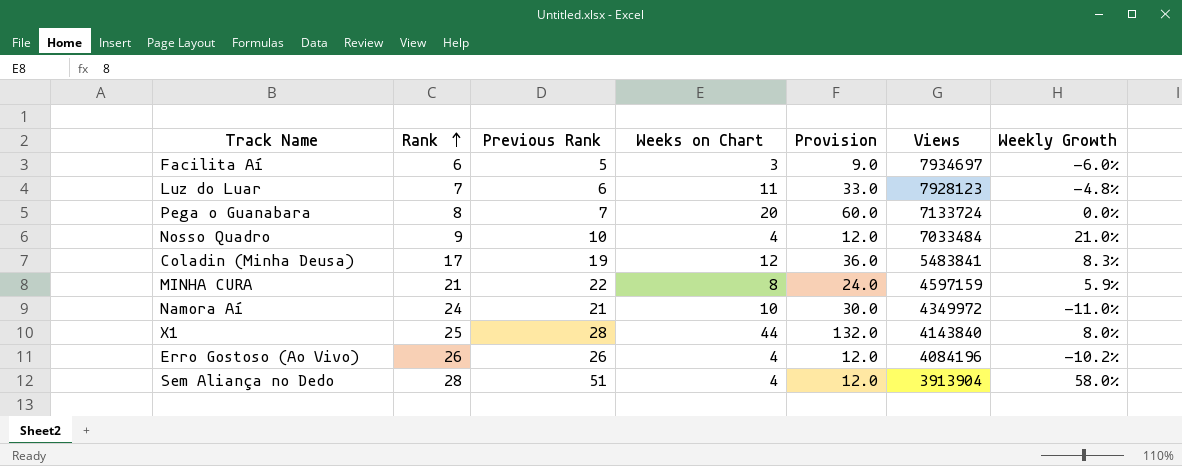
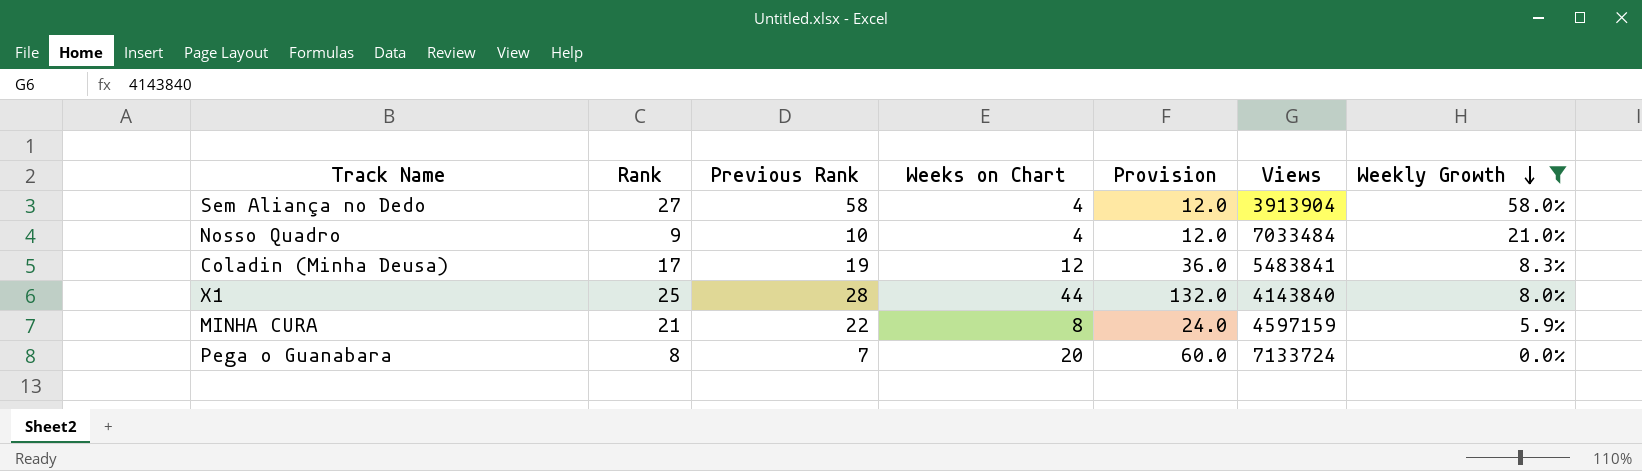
filter: none -> Weekly Growth >= 0.0%
row order: Rank ascending -> Weekly Growth descending
Sem Aliança no Dedo | Rank: 28 -> 27
Sem Aliança no Dedo | Previous Rank: 51 -> 58

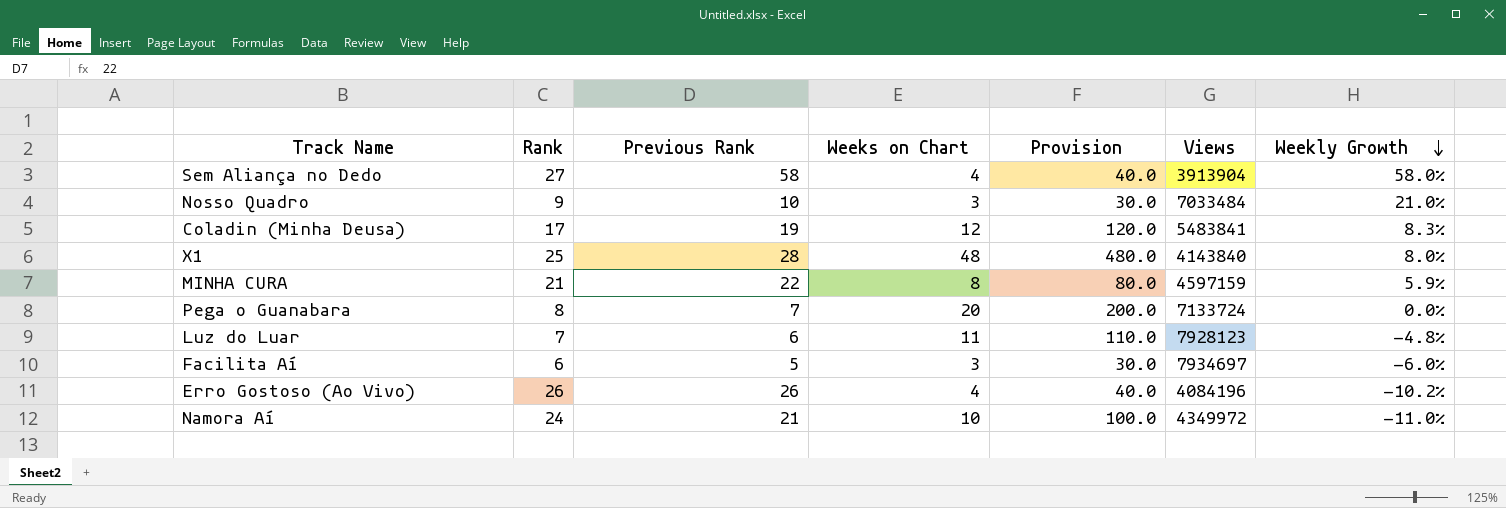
filter: Weekly Growth >= 0.0% -> none
column Provision | formula: [Weeks on Chart] * 3 -> [Weeks on Chart] * 10
Nosso Quadro | Weeks on Chart: 4 -> 3
X1 | Weeks on Chart: 44 -> 48

